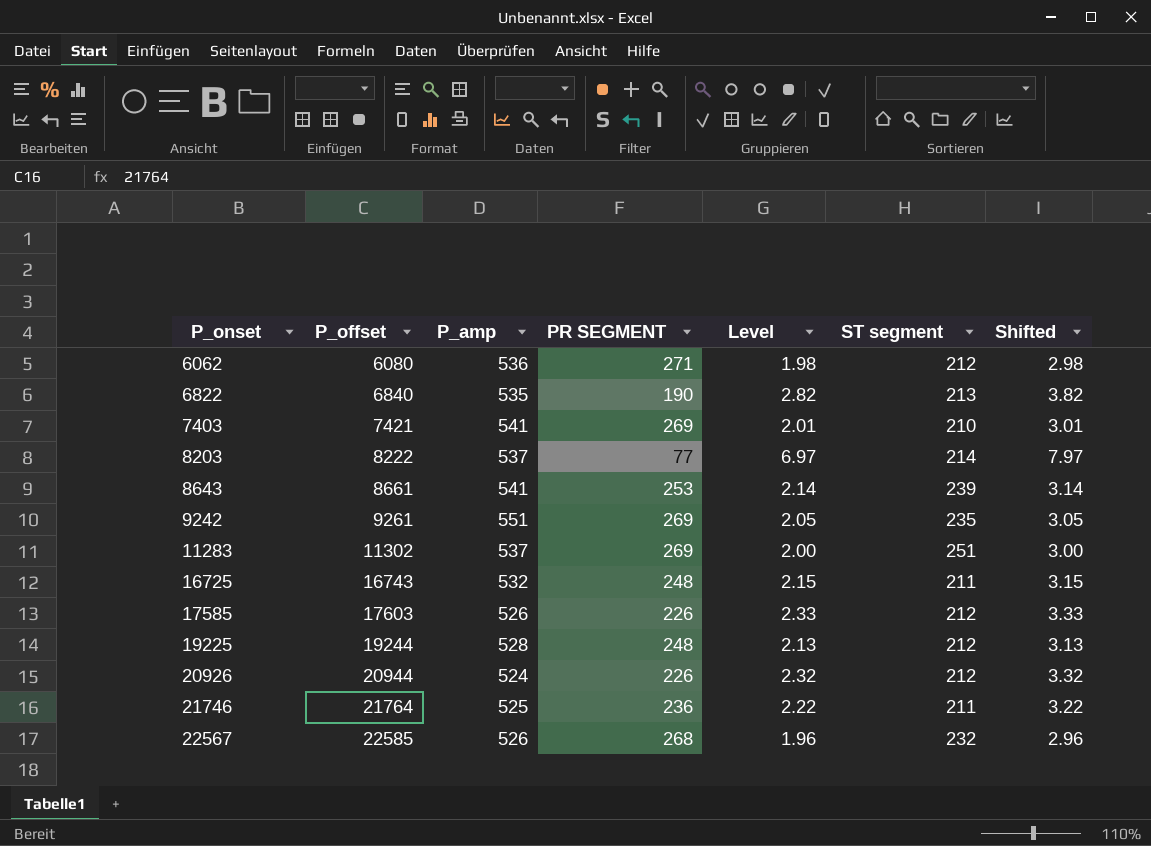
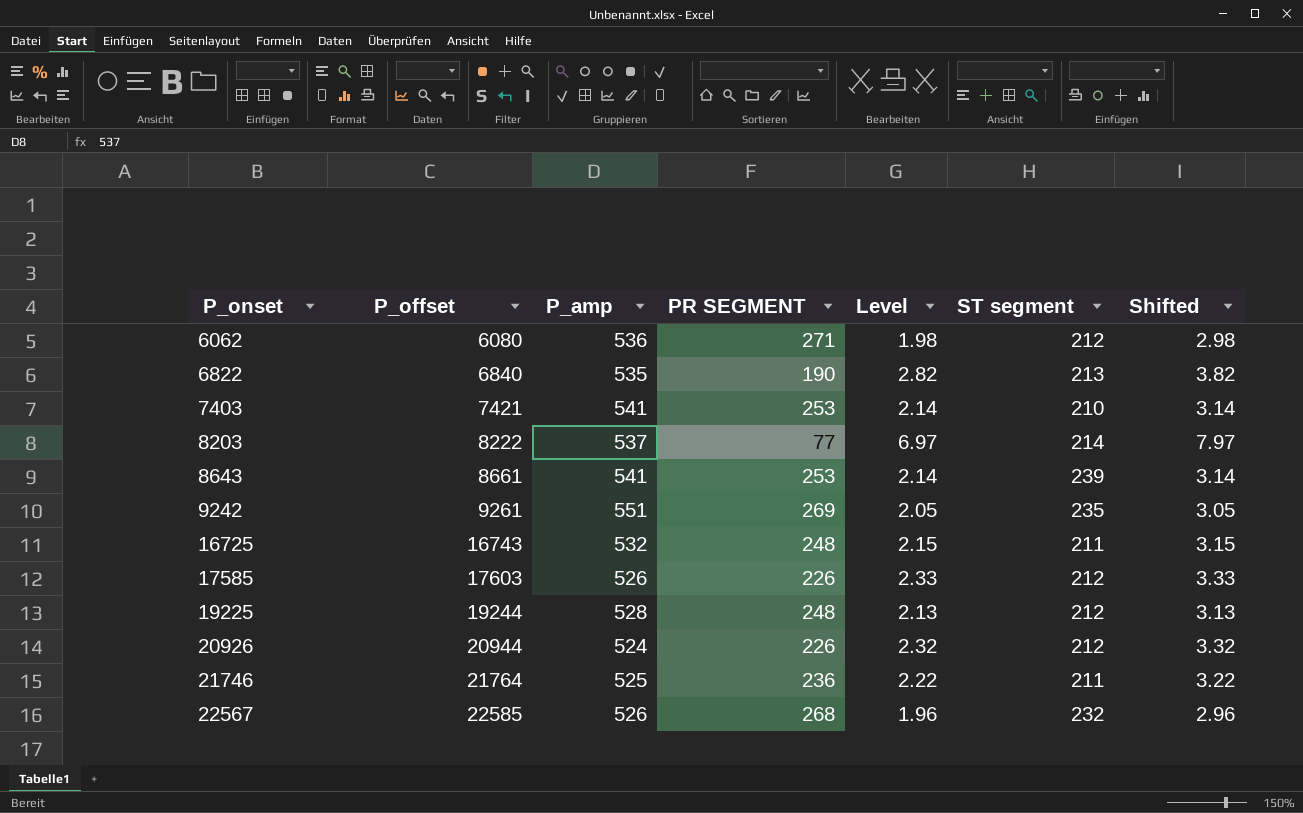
row 11283: 11302 | 537 | 269 | 2.00 | 251 | 3.00 -> none
7403 | PR SEGMENT: 269 -> 253
7403 | Level: 2.01 -> 2.14
7403 | Shifted: 3.01 -> 3.14

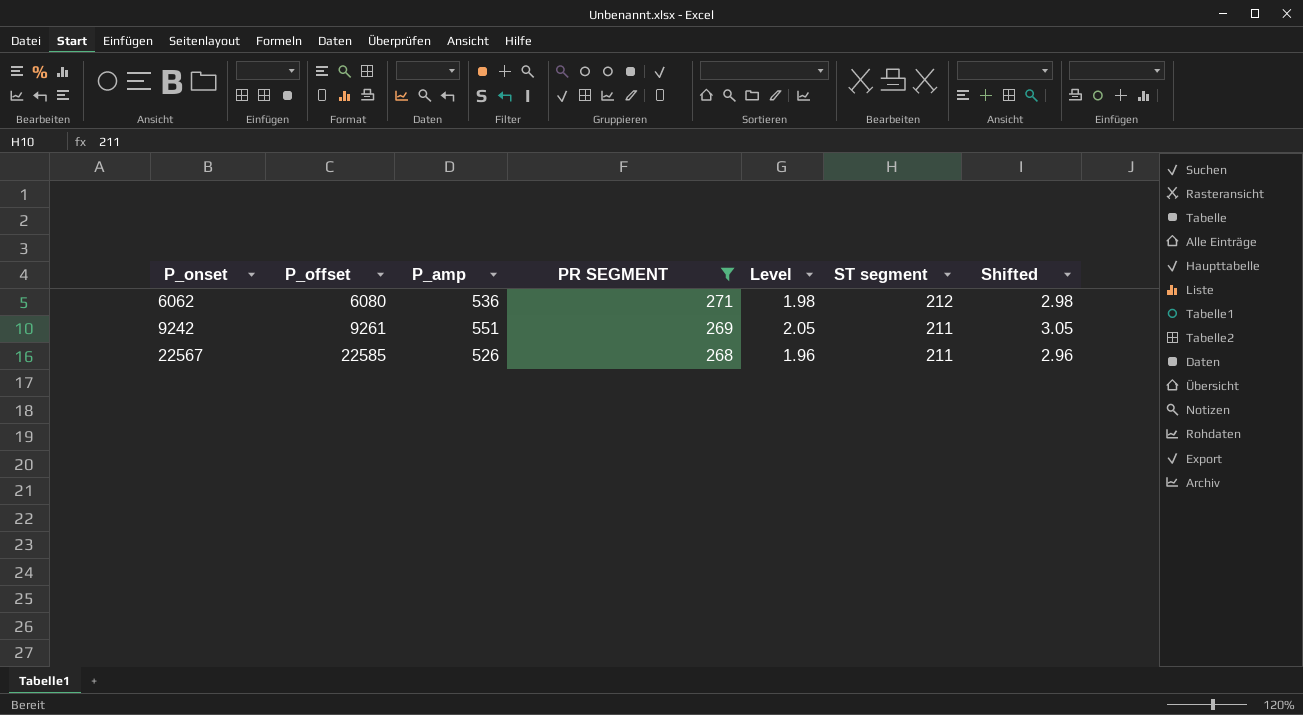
filter: none -> PR SEGMENT >= 268
9242 | ST segment: 235 -> 211
22567 | ST segment: 232 -> 211

